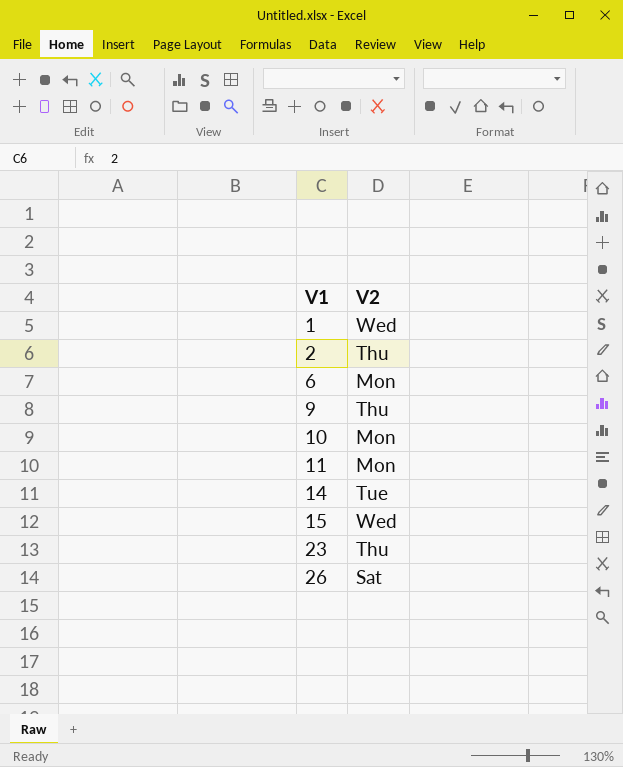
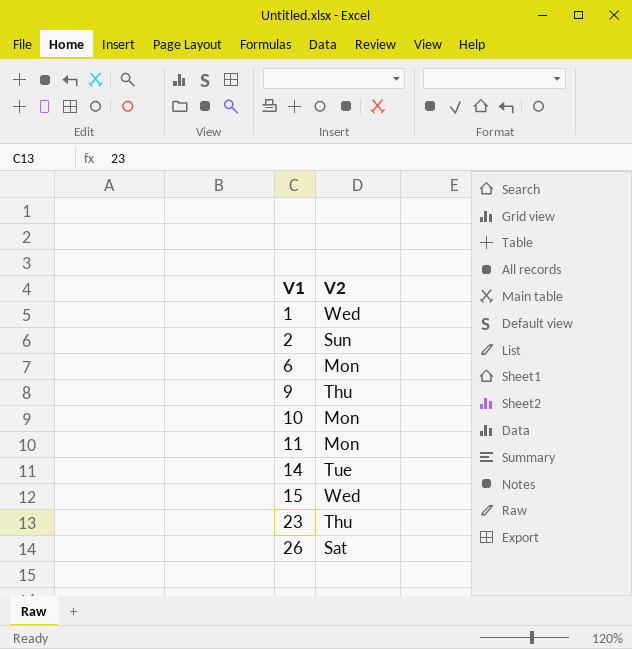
2 | V2: Thu -> Sun

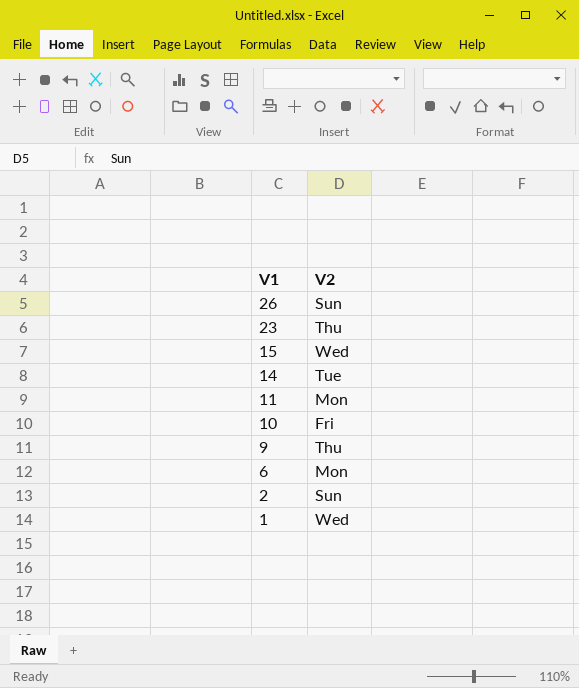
row order: V1 ascending -> V1 descending
26 | V2: Sat -> Sun
10 | V2: Mon -> Fri

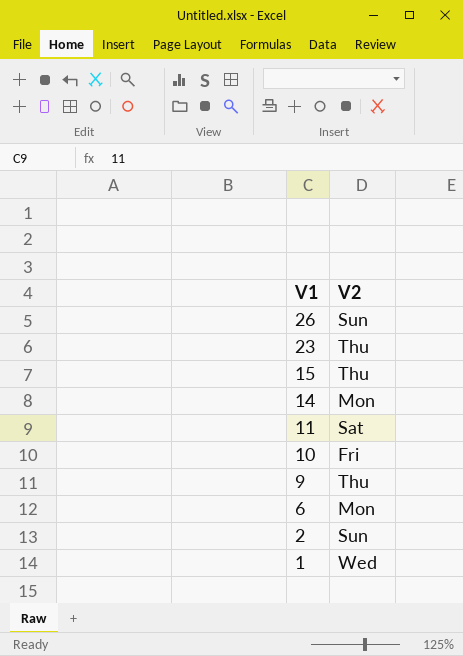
15 | V2: Wed -> Thu
14 | V2: Tue -> Mon
11 | V2: Mon -> Sat

